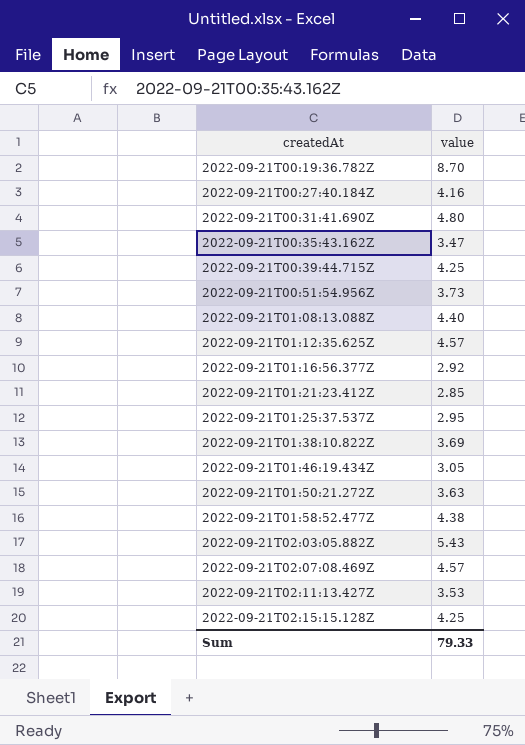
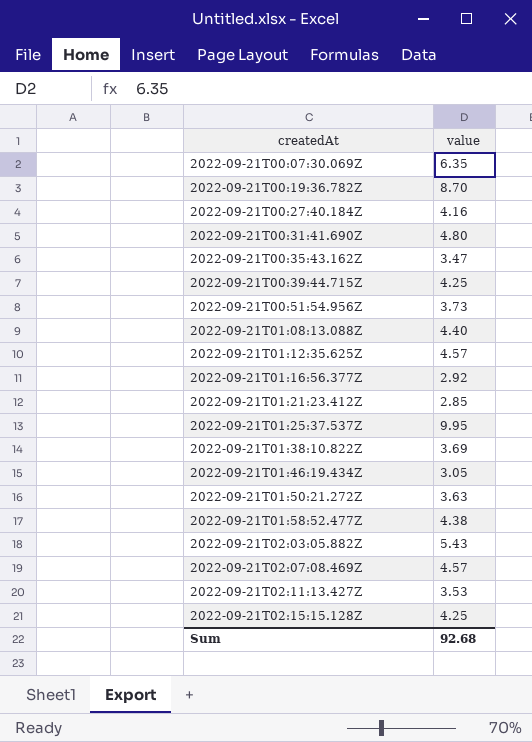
row 2022-09-21T00:07:30.069Z: none -> 6.35
2022-09-21T01:25:37.537Z | value: 2.95 -> 9.95
Sum | value: 79.33 -> 92.68

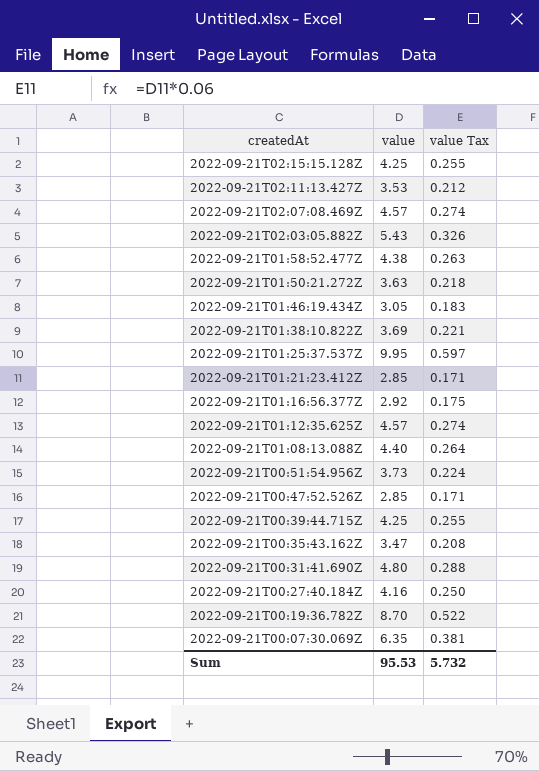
row order: createdAt ascending -> createdAt descending
column value Tax | formula: none -> [value] * 0.06
row 2022-09-21T00:47:52.526Z: none -> 2.85 | 0.171
Sum | value: 92.68 -> 95.53

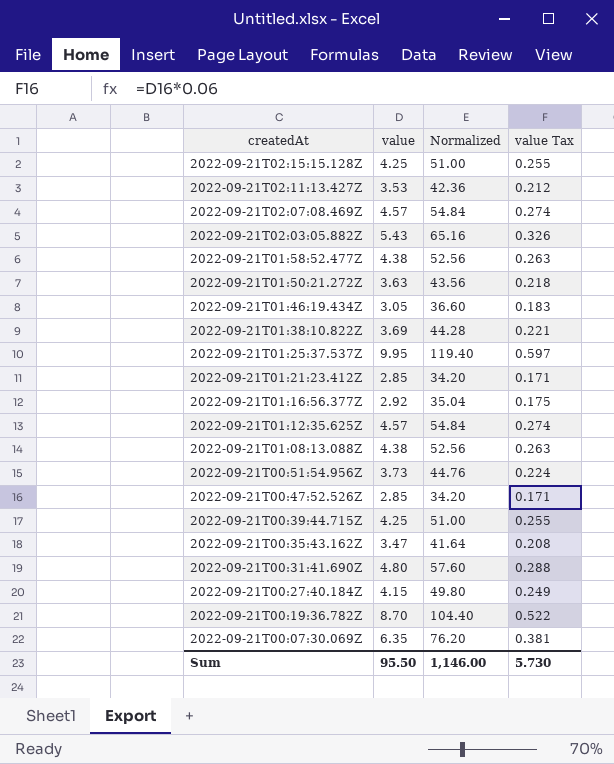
column Normalized | formula: none -> [value] * 12
2022-09-21T01:08:13.088Z | value: 4.40 -> 4.38
2022-09-21T01:08:13.088Z | value Tax: 0.264 -> 0.263
2022-09-21T00:27:40.184Z | value: 4.16 -> 4.15
2022-09-21T00:27:40.184Z | value Tax: 0.250 -> 0.249
Sum | value: 95.53 -> 95.50
Sum | value Tax: 5.732 -> 5.730

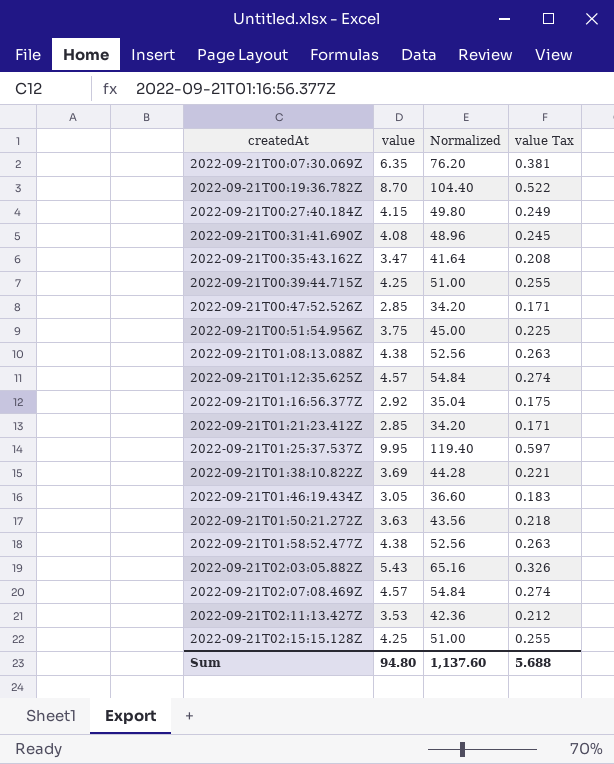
row order: createdAt descending -> createdAt ascending
2022-09-21T00:31:41.690Z | value: 4.80 -> 4.08
2022-09-21T00:31:41.690Z | Normalized: 57.60 -> 48.96
2022-09-21T00:31:41.690Z | value Tax: 0.288 -> 0.245
2022-09-21T00:51:54.956Z | value: 3.73 -> 3.75
2022-09-21T00:51:54.956Z | Normalized: 44.76 -> 45.00
2022-09-21T00:51:54.956Z | value Tax: 0.224 -> 0.225
Sum | value: 95.50 -> 94.80
Sum | Normalized: 1,146.00 -> 1,137.60
Sum | value Tax: 5.730 -> 5.688

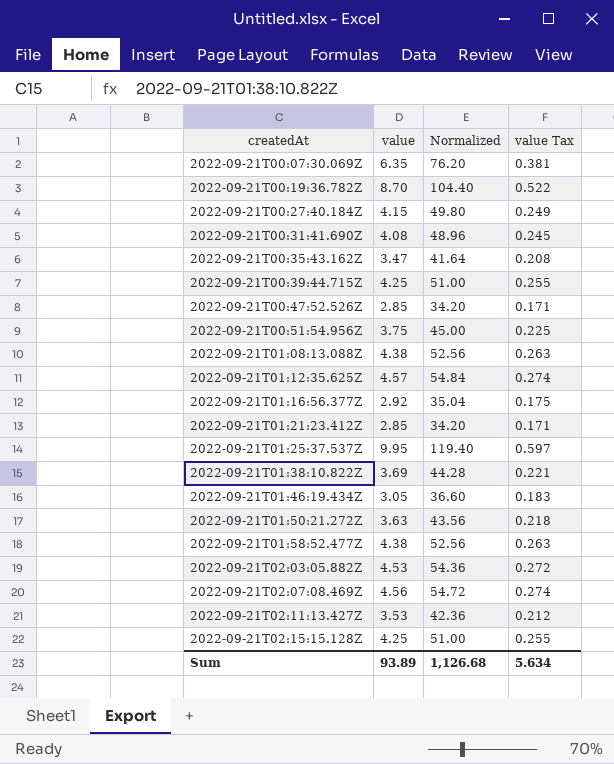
2022-09-21T02:03:05.882Z | value: 5.43 -> 4.53
2022-09-21T02:03:05.882Z | Normalized: 65.16 -> 54.36
2022-09-21T02:03:05.882Z | value Tax: 0.326 -> 0.272
2022-09-21T02:07:08.469Z | value: 4.57 -> 4.56
2022-09-21T02:07:08.469Z | Normalized: 54.84 -> 54.72
Sum | value: 94.80 -> 93.89
Sum | Normalized: 1,137.60 -> 1,126.68
Sum | value Tax: 5.688 -> 5.634

